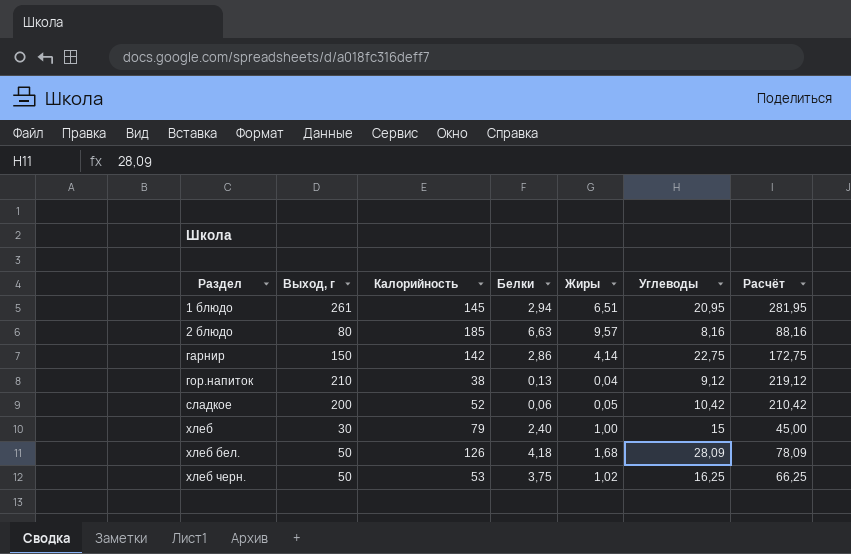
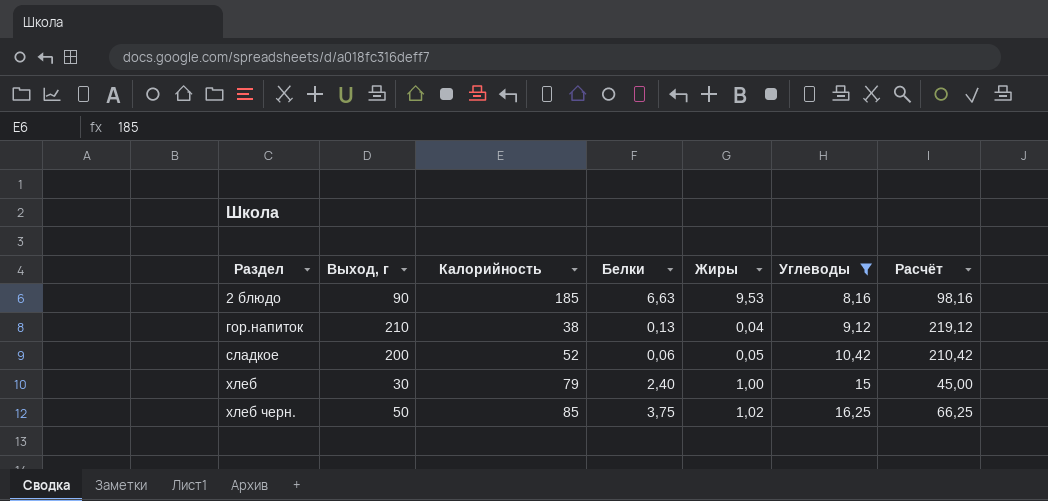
filter: none -> Углеводы <= 16,25
2 блюдо | Выход, г: 80 -> 90
2 блюдо | Жиры: 9,57 -> 9,53
2 блюдо | Расчёт: 88,16 -> 98,16
хлеб черн. | Калорийность: 53 -> 85

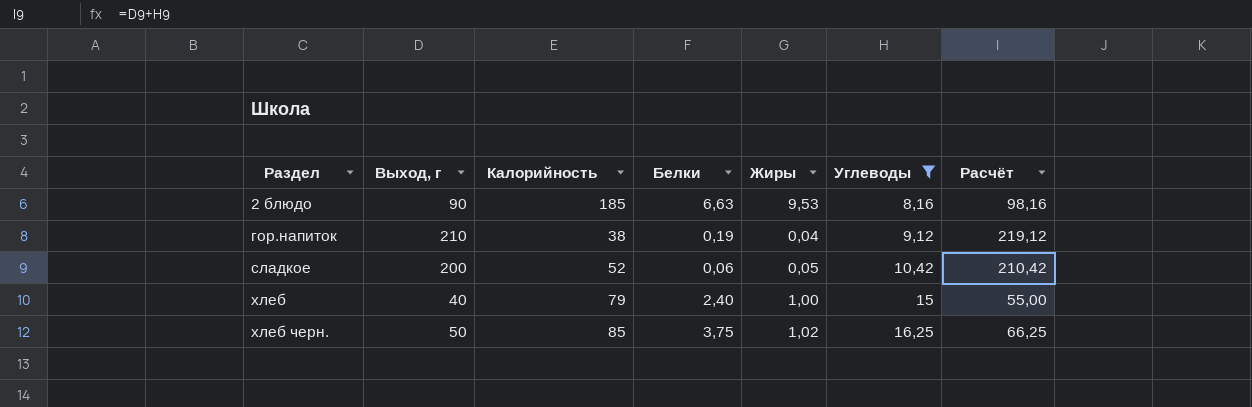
гор.напиток | Белки: 0,13 -> 0,19
хлеб | Выход, г: 30 -> 40
хлеб | Расчёт: 45,00 -> 55,00

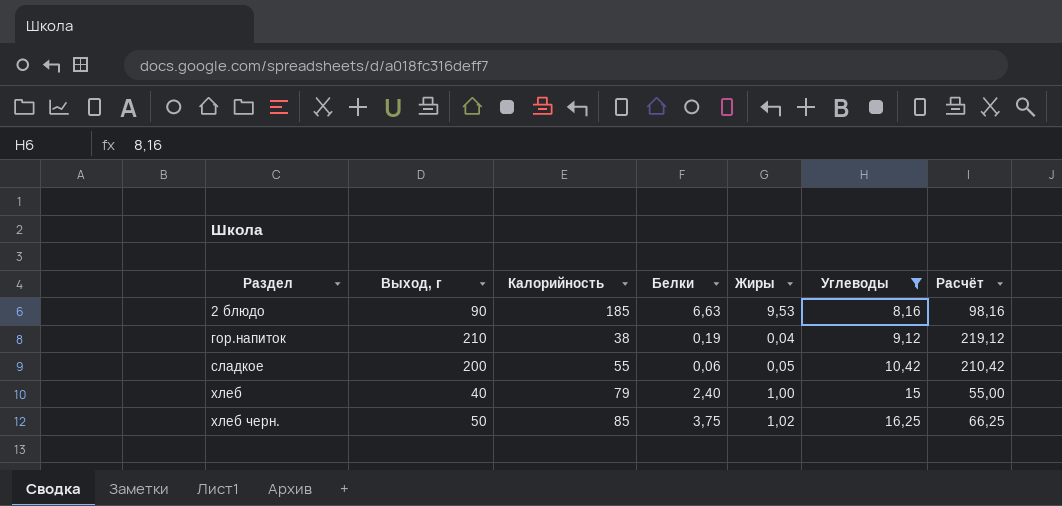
сладкое | Калорийность: 52 -> 55

